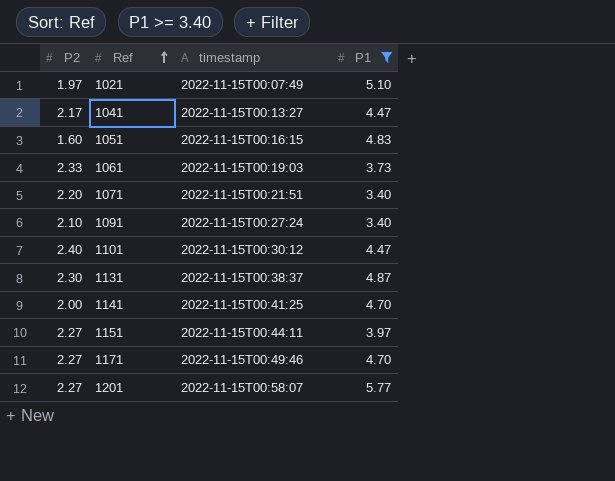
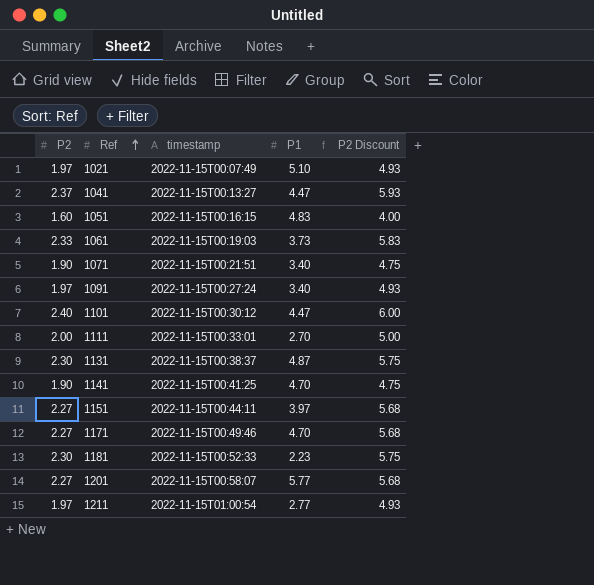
filter: P1 >= 3.40 -> none
column P2 Discount | formula: none -> [P2] * 2.5
1041 | P2: 2.17 -> 2.37
1071 | P2: 2.20 -> 1.90
1091 | P2: 2.10 -> 1.97
1141 | P2: 2.00 -> 1.90

